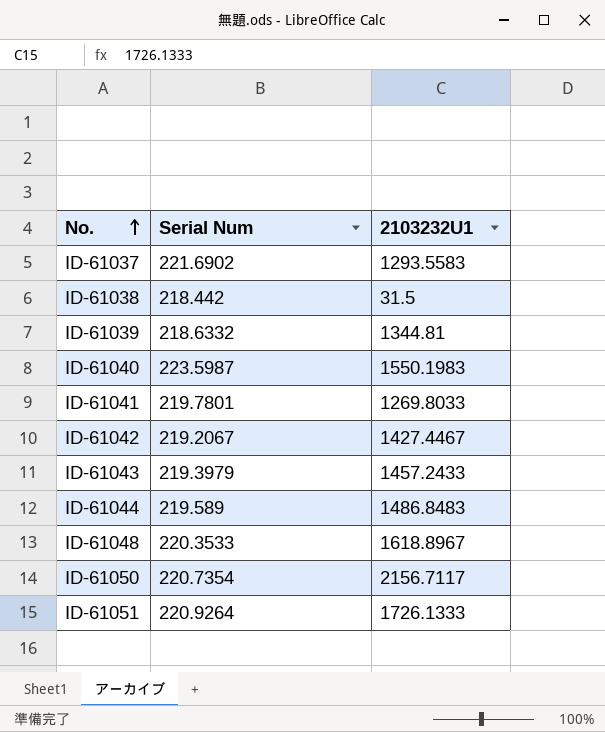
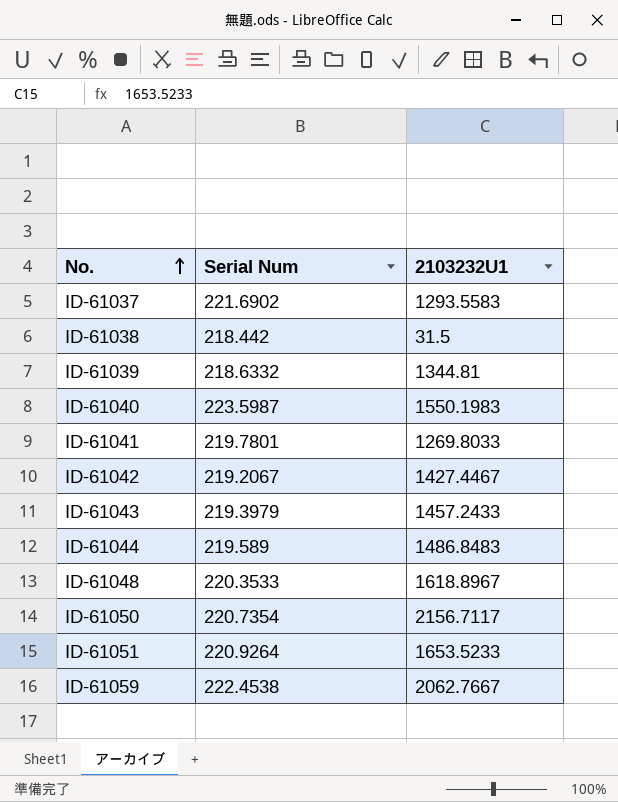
ID-61051 | 2103232U1: 1726.1333 -> 1653.5233
row ID-61059: none -> 222.4538 | 2062.7667

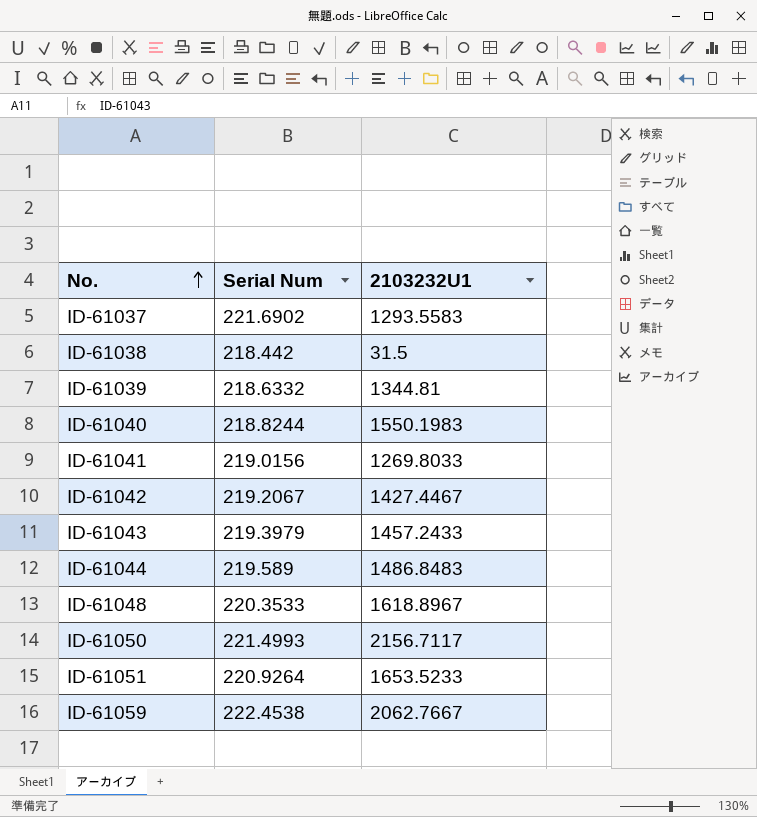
ID-61040 | Serial Num: 223.5987 -> 218.8244
ID-61041 | Serial Num: 219.7801 -> 219.0156
ID-61050 | Serial Num: 220.7354 -> 221.4993

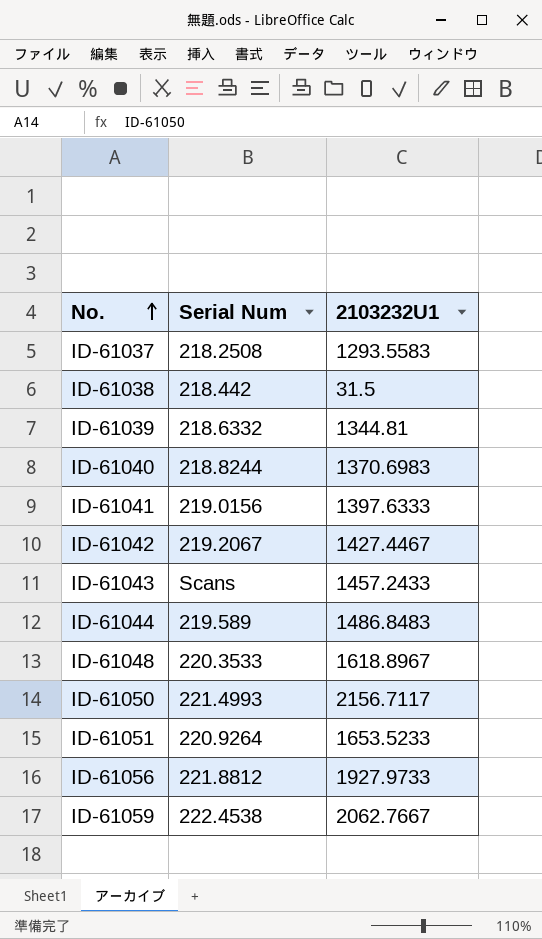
ID-61037 | Serial Num: 221.6902 -> 218.2508
ID-61040 | 2103232U1: 1550.1983 -> 1370.6983
ID-61041 | 2103232U1: 1269.8033 -> 1397.6333
ID-61043 | Serial Num: 219.3979 -> Scans
row ID-61056: none -> 221.8812 | 1927.9733

